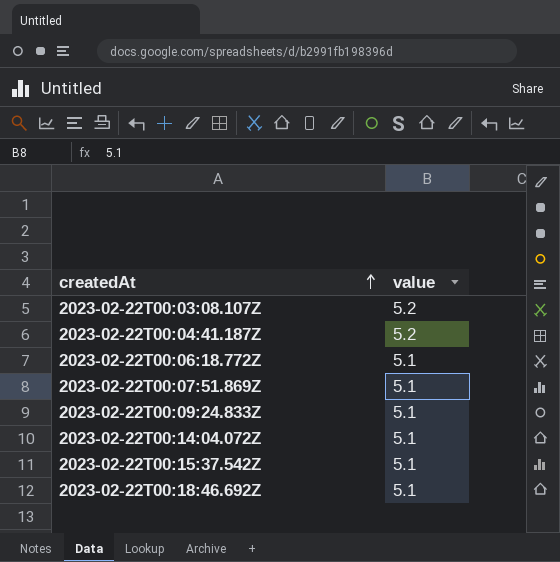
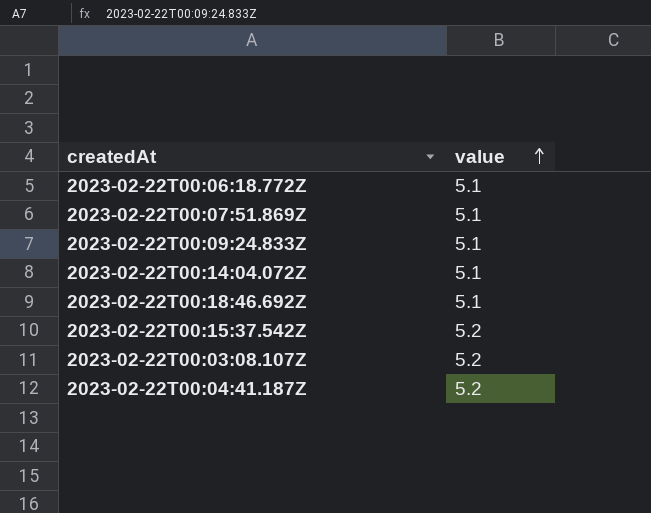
row order: createdAt ascending -> value ascending
2023-02-22T00:15:37.542Z | value: 5.1 -> 5.2

